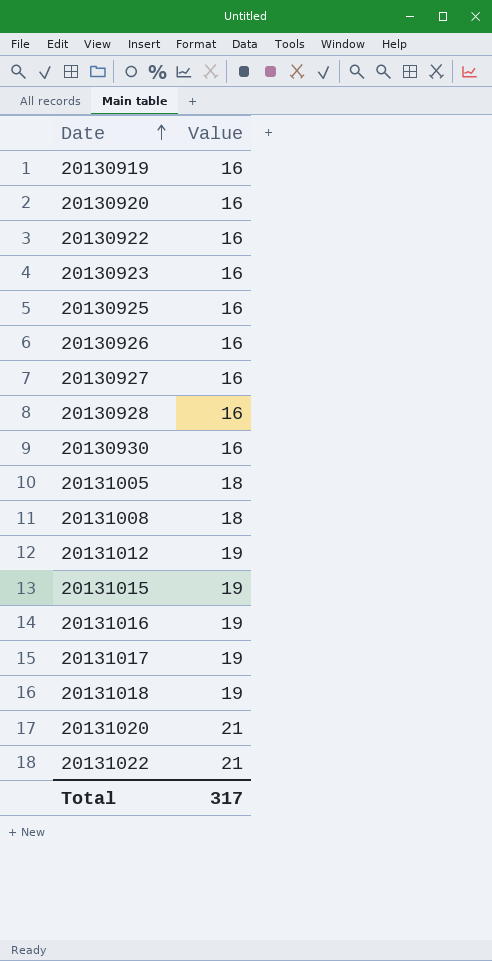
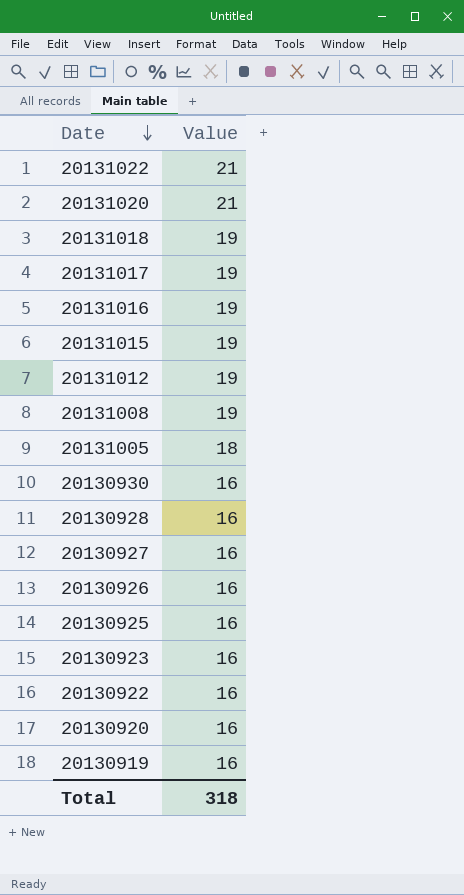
row order: Date ascending -> Date descending
20131008 | Value: 18 -> 19
Total | Value: 317 -> 318

